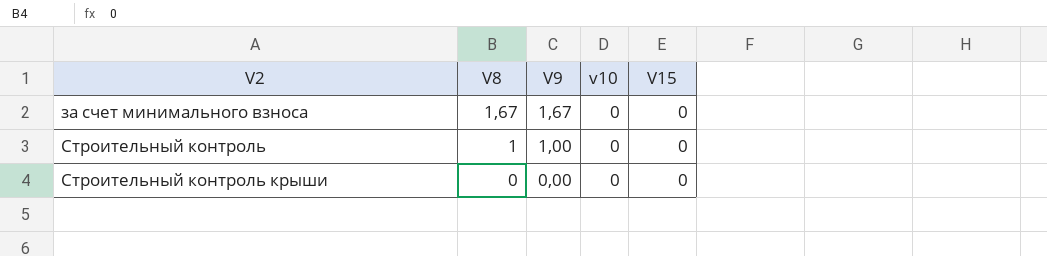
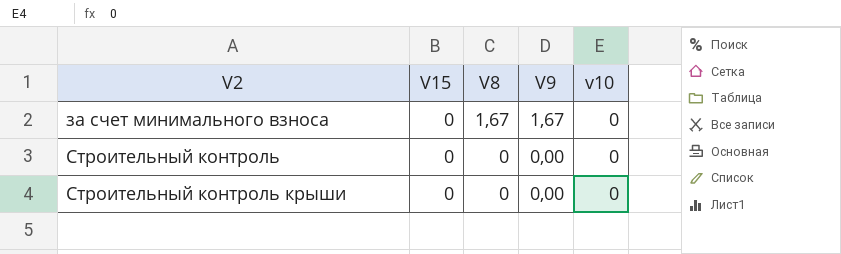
column V15 | position: 5 -> 2
Строительный контроль | V8: 1 -> 0
Строительный контроль | V9: 1,00 -> 0,00

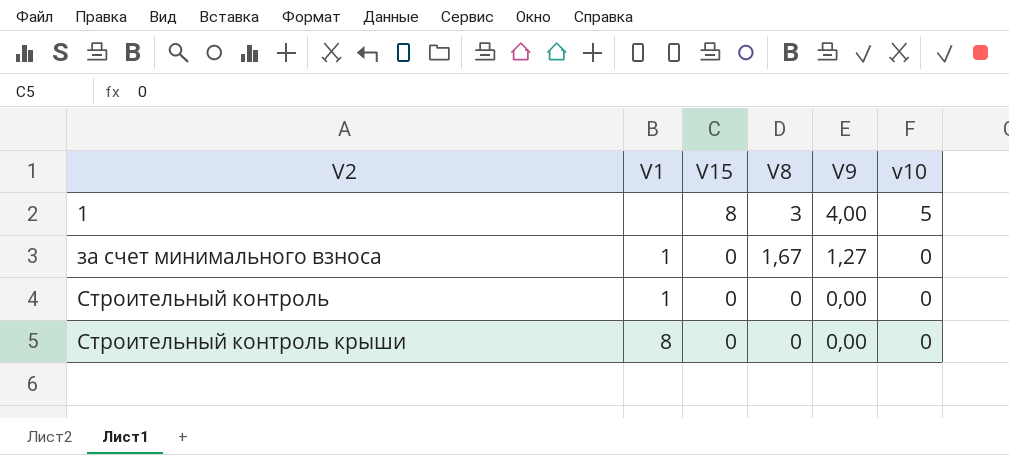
column V1 | position: none -> 2
row 1: none -> none | 8 | 3 | 4,00 | 5
за счет минимального взноса | V9: 1,67 -> 1,27

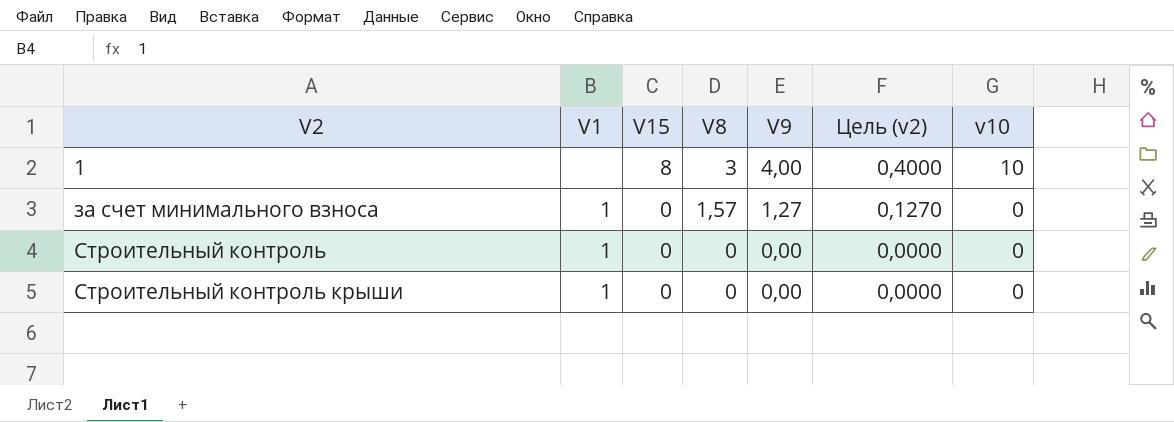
column Цель (v2) | formula: none -> [V9] * 0,1
1 | v10: 5 -> 10
за счет минимального взноса | V8: 1,67 -> 1,57
Строительный контроль крыши | V1: 8 -> 1

